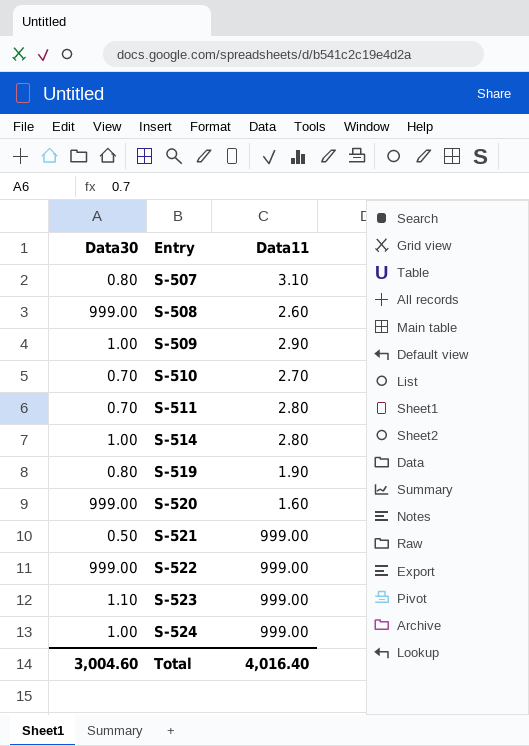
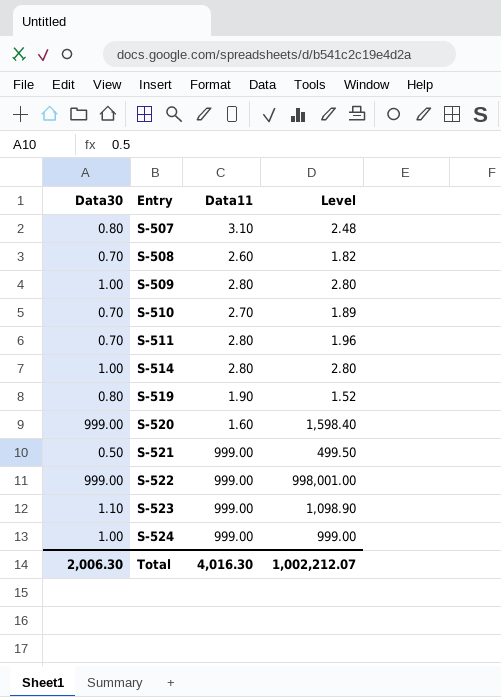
column Level | formula: none -> [Data30] * [Data11]
S-508 | Data30: 999.00 -> 0.70
S-509 | Data11: 2.90 -> 2.80
Total | Data30: 3,004.60 -> 2,006.30
Total | Data11: 4,016.40 -> 4,016.30

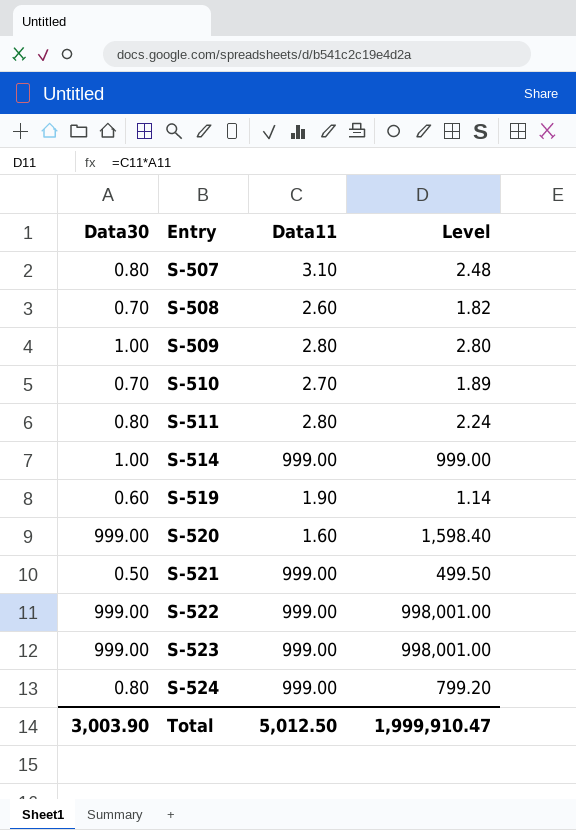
S-511 | Data30: 0.70 -> 0.80
S-511 | Level: 1.96 -> 2.24
S-514 | Data11: 2.80 -> 999.00
S-514 | Level: 2.80 -> 999.00
S-519 | Data30: 0.80 -> 0.60
S-519 | Level: 1.52 -> 1.14
S-523 | Data30: 1.10 -> 999.00
S-523 | Level: 1,098.90 -> 998,001.00
S-524 | Data30: 1.00 -> 0.80
S-524 | Level: 999.00 -> 799.20
Total | Data30: 2,006.30 -> 3,003.90
Total | Data11: 4,016.30 -> 5,012.50
Total | Level: 1,002,212.07 -> 1,999,910.47

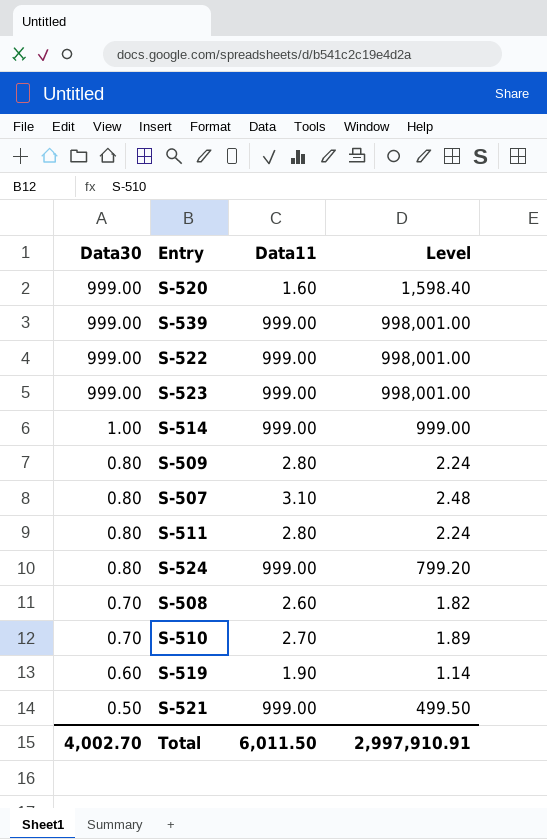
row order: Entry ascending -> Data30 descending
row S-539: none -> 999.00 | 999.00 | 998,001.00
S-509 | Data30: 1.00 -> 0.80
S-509 | Level: 2.80 -> 2.24
Total | Data30: 3,003.90 -> 4,002.70
Total | Data11: 5,012.50 -> 6,011.50
Total | Level: 1,999,910.47 -> 2,997,910.91

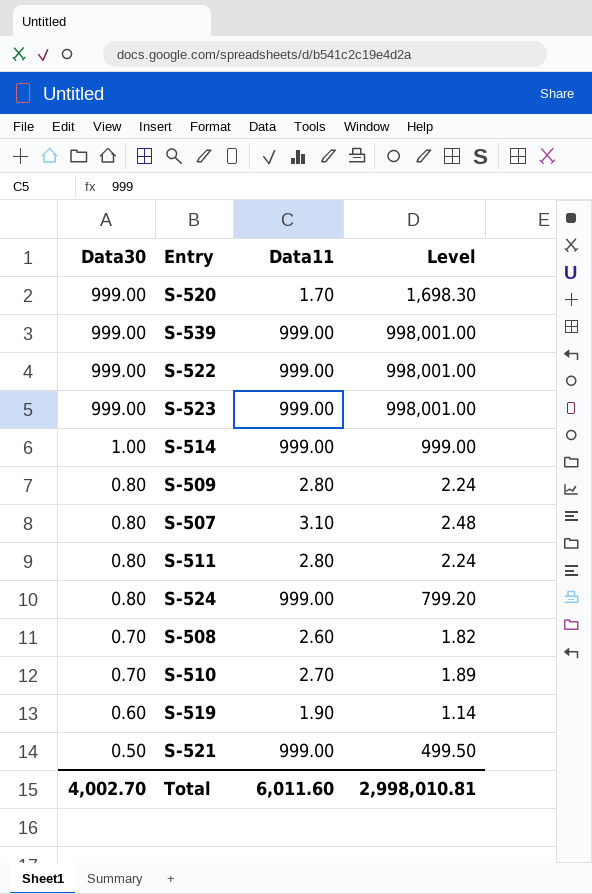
S-520 | Data11: 1.60 -> 1.70
S-520 | Level: 1,598.40 -> 1,698.30
Total | Data11: 6,011.50 -> 6,011.60
Total | Level: 2,997,910.91 -> 2,998,010.81

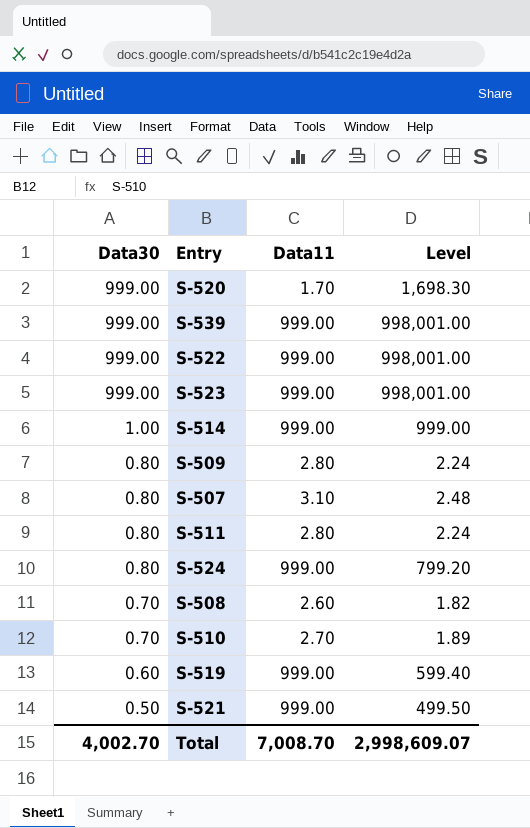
S-519 | Data11: 1.90 -> 999.00
S-519 | Level: 1.14 -> 599.40
Total | Data11: 6,011.60 -> 7,008.70
Total | Level: 2,998,010.81 -> 2,998,609.07

